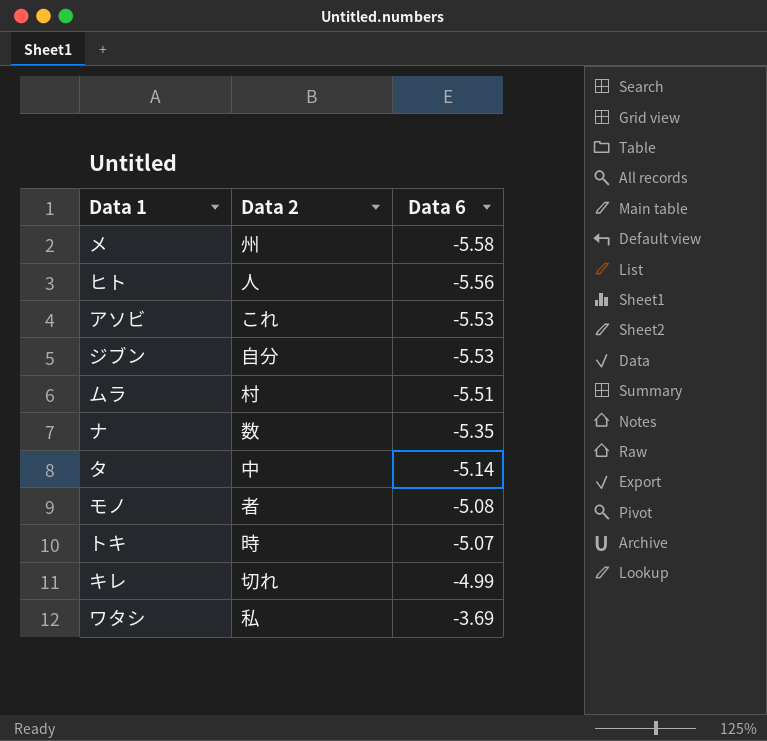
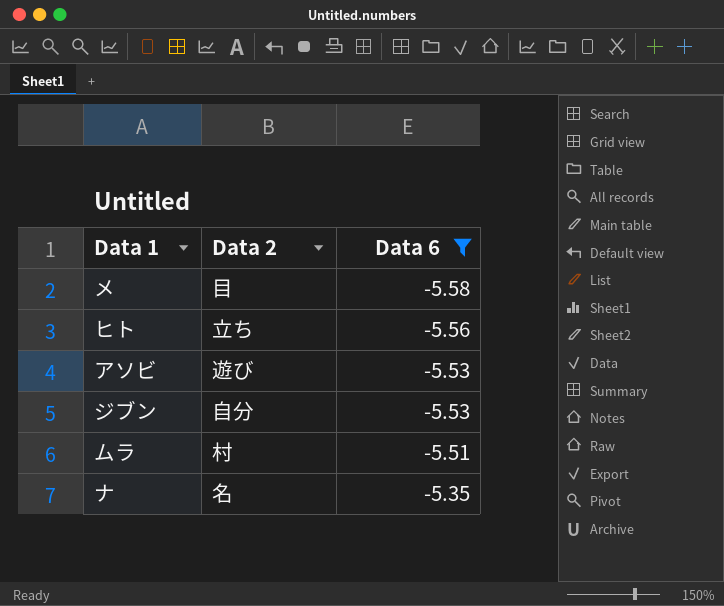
filter: none -> Data 6 <= -5.35
メ | Data 2: 州 -> 目
ヒト | Data 2: 人 -> 立ち
アソビ | Data 2: これ -> 遊び
ナ | Data 2: 数 -> 名

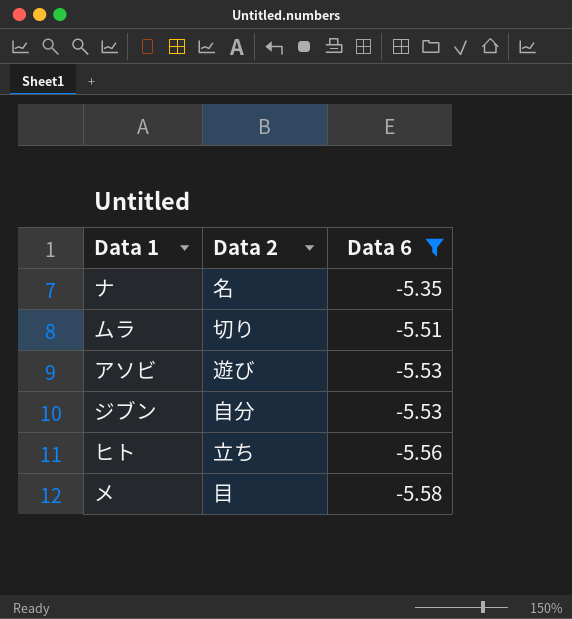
row order: Data 6 ascending -> Data 6 descending
ムラ | Data 2: 村 -> 切り

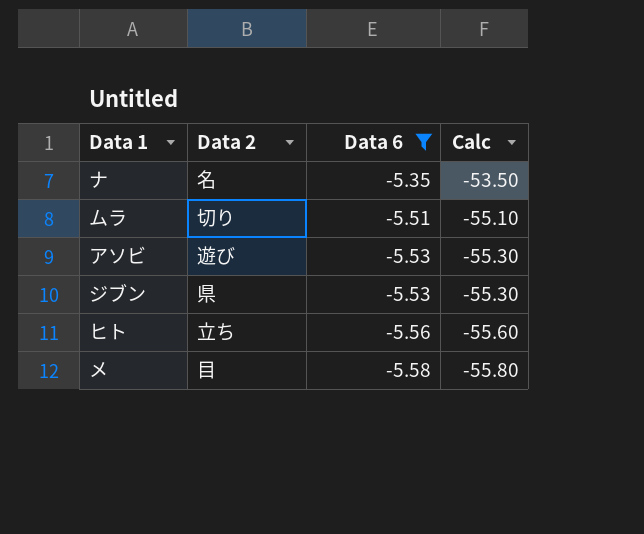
column Calc | formula: none -> [Data 6] * 10
ジブン | Data 2: 自分 -> 県

